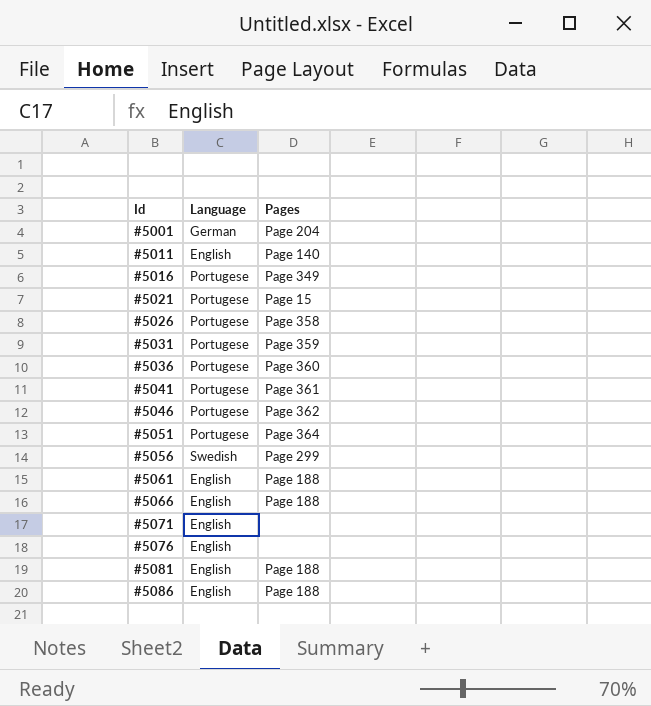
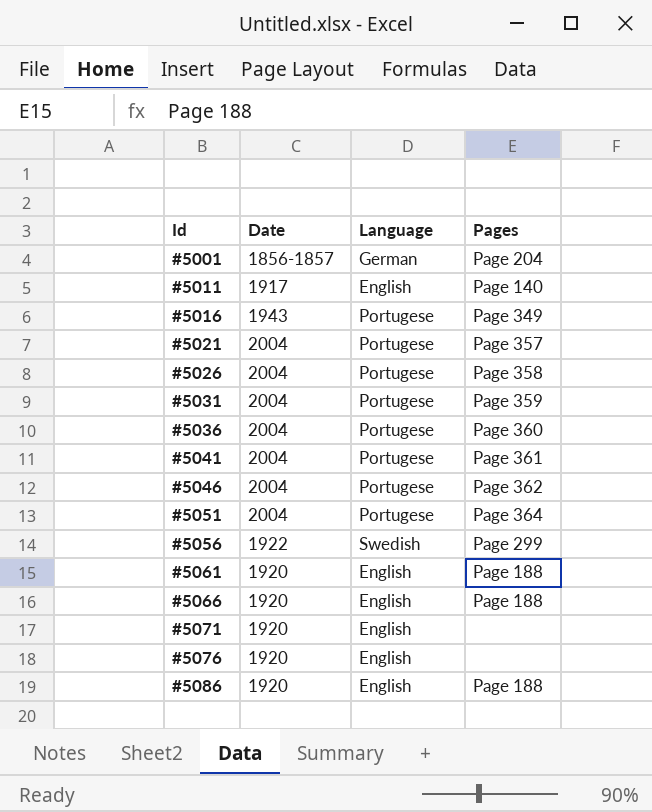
column Date | position: none -> 2
row #5081: English | Page 188 -> none
#5021 | Pages: Page 15 -> Page 357

